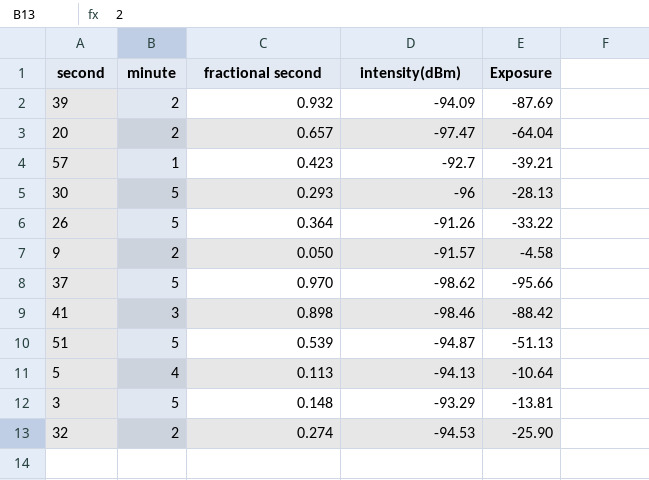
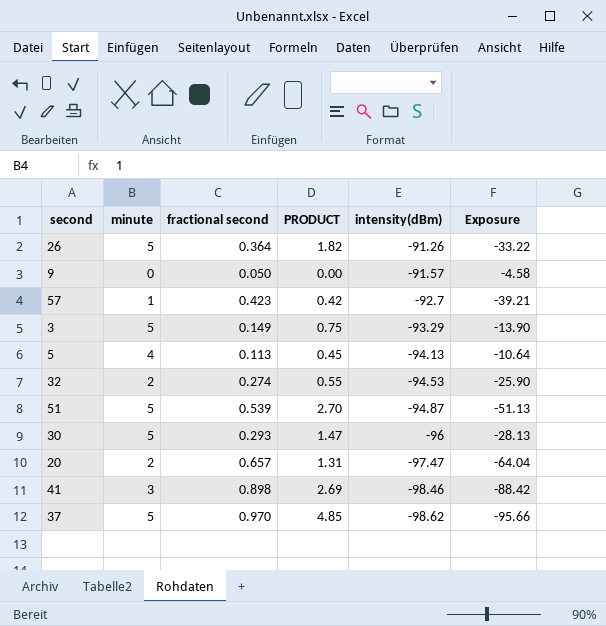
row order: none -> intensity(dBm) descending
column PRODUCT | formula: none -> [minute] * [fractional second]
row 39: 2 | 0.932 | -94.09 | -87.69 -> none
9 | minute: 2 -> 0
3 | fractional second: 0.148 -> 0.149
3 | Exposure: -13.81 -> -13.90

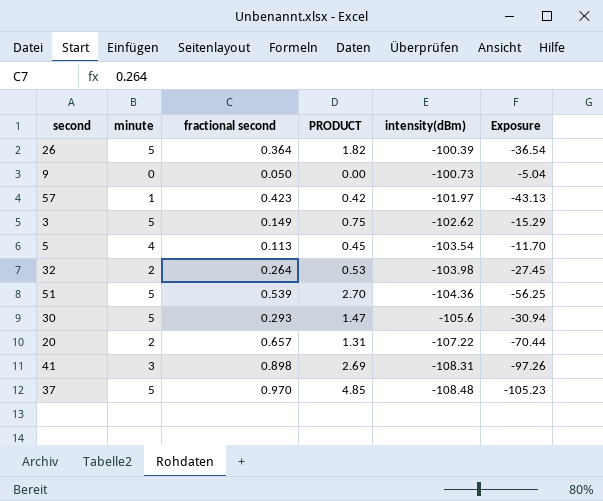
26 | intensity(dBm): -91.26 -> -100.39
26 | Exposure: -33.22 -> -36.54
9 | intensity(dBm): -91.57 -> -100.73
9 | Exposure: -4.58 -> -5.04
57 | intensity(dBm): -92.7 -> -101.97
57 | Exposure: -39.21 -> -43.13
3 | intensity(dBm): -93.29 -> -102.62
3 | Exposure: -13.90 -> -15.29
5 | intensity(dBm): -94.13 -> -103.54
5 | Exposure: -10.64 -> -11.70
32 | fractional second: 0.274 -> 0.264
32 | PRODUCT: 0.55 -> 0.53
32 | intensity(dBm): -94.53 -> -103.98
32 | Exposure: -25.90 -> -27.45
51 | intensity(dBm): -94.87 -> -104.36
51 | Exposure: -51.13 -> -56.25
30 | intensity(dBm): -96 -> -105.6
30 | Exposure: -28.13 -> -30.94
20 | intensity(dBm): -97.47 -> -107.22
20 | Exposure: -64.04 -> -70.44
41 | intensity(dBm): -98.46 -> -108.31
41 | Exposure: -88.42 -> -97.26
37 | intensity(dBm): -98.62 -> -108.48
37 | Exposure: -95.66 -> -105.23

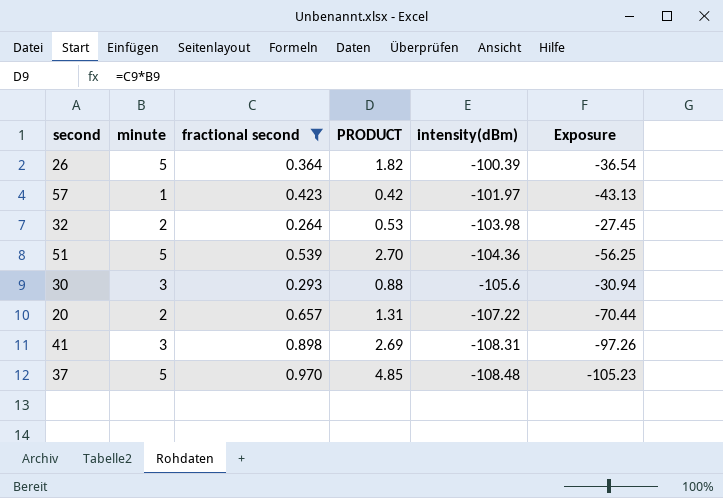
filter: none -> fractional second >= 0.264
30 | minute: 5 -> 3
30 | PRODUCT: 1.47 -> 0.88

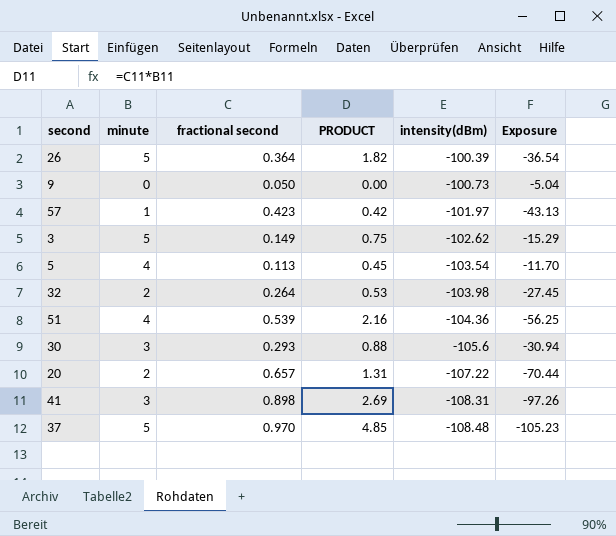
filter: fractional second >= 0.264 -> none
51 | minute: 5 -> 4
51 | PRODUCT: 2.70 -> 2.16

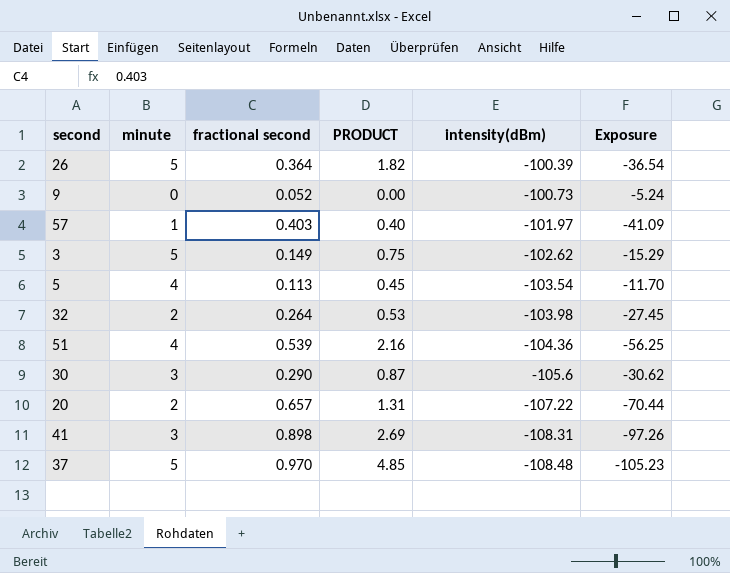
9 | fractional second: 0.050 -> 0.052
9 | Exposure: -5.04 -> -5.24
57 | fractional second: 0.423 -> 0.403
57 | PRODUCT: 0.42 -> 0.40
57 | Exposure: -43.13 -> -41.09
30 | fractional second: 0.293 -> 0.290
30 | PRODUCT: 0.88 -> 0.87
30 | Exposure: -30.94 -> -30.62

